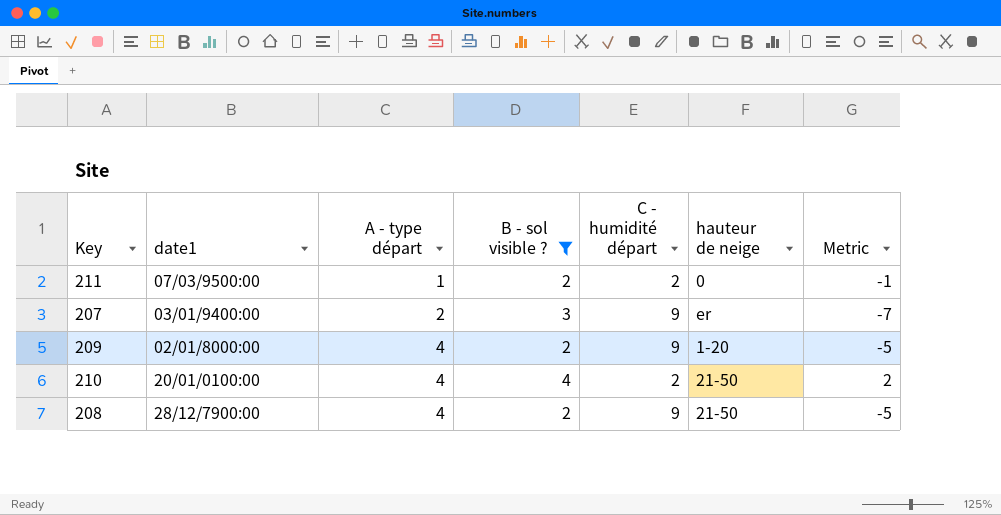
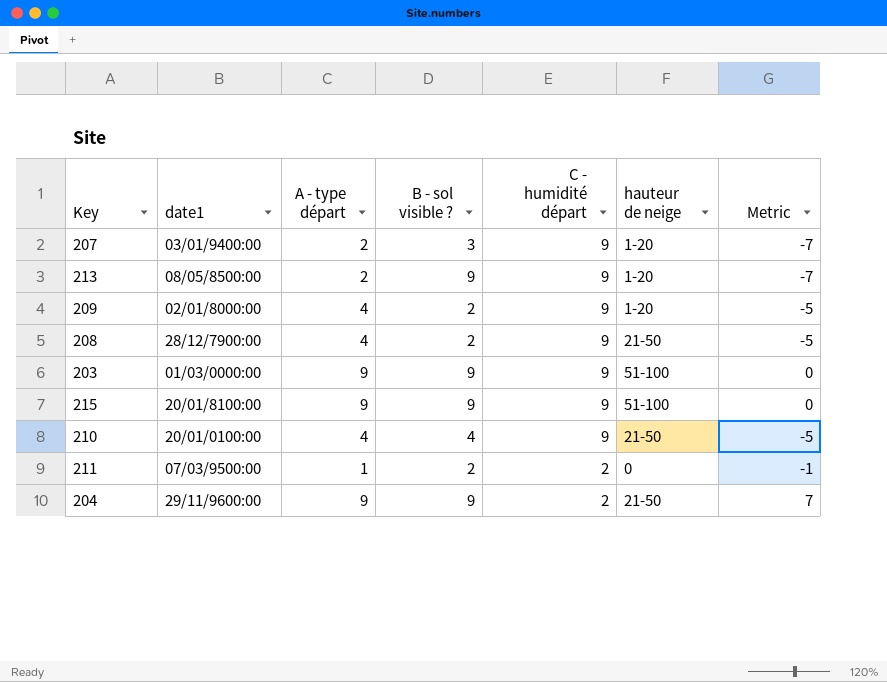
filter: B - sol visible ? != 9 -> none
row order: A - type départ ascending -> C - humidité départ descending
207 | hauteur de neige: er -> 1-20
210 | C - humidité départ: 2 -> 9
210 | Metric: 2 -> -5

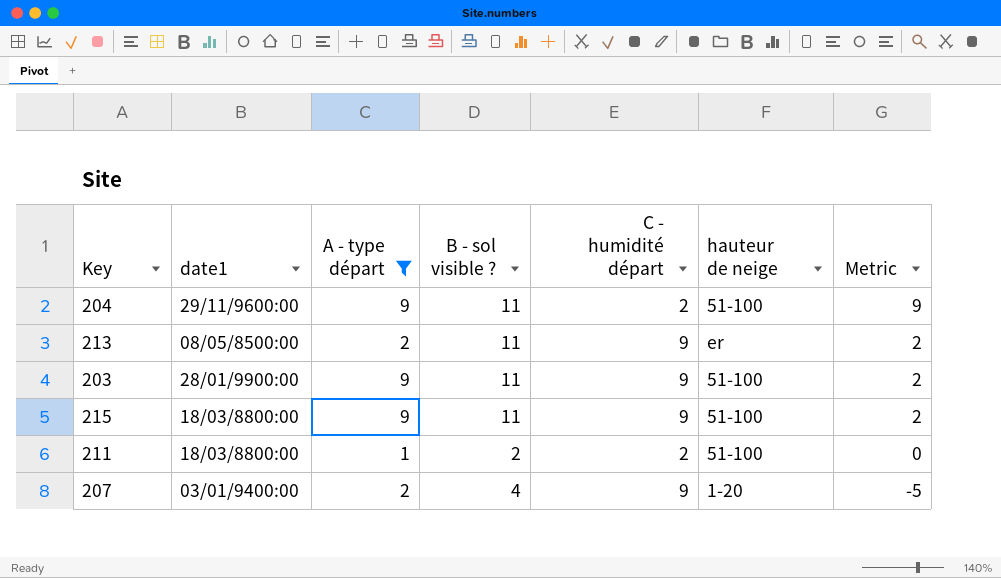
filter: none -> A - type départ != 4
row order: C - humidité départ descending -> Metric descending
column Metric | formula: [A - type départ] - [C - humidité départ] -> [B - sol visible ?] - [C - humidité départ]
204 | B - sol visible ?: 9 -> 11
204 | hauteur de neige: 21-50 -> 51-100
213 | B - sol visible ?: 9 -> 11
213 | hauteur de neige: 1-20 -> er
203 | date1: 01/03/0000:00 -> 28/01/9900:00
203 | B - sol visible ?: 9 -> 11
215 | date1: 20/01/8100:00 -> 18/03/8800:00
215 | B - sol visible ?: 9 -> 11
211 | date1: 07/03/9500:00 -> 18/03/8800:00
211 | hauteur de neige: 0 -> 51-100
207 | B - sol visible ?: 3 -> 4

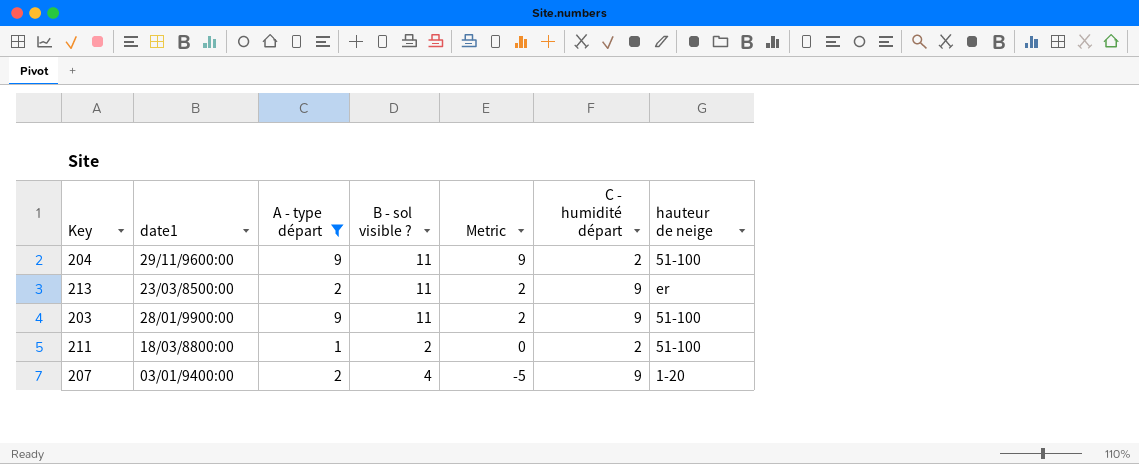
column Metric | position: 7 -> 5
row 215: 18/03/8800:00 | 9 | 11 | 9 | 51-100 | 2 -> none
213 | date1: 08/05/8500:00 -> 23/03/8500:00

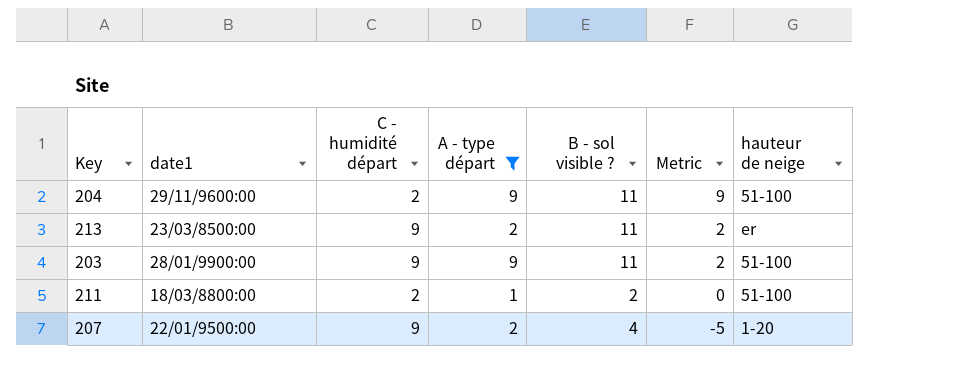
column C - humidité départ | position: 6 -> 3
207 | date1: 03/01/9400:00 -> 22/01/9500:00

